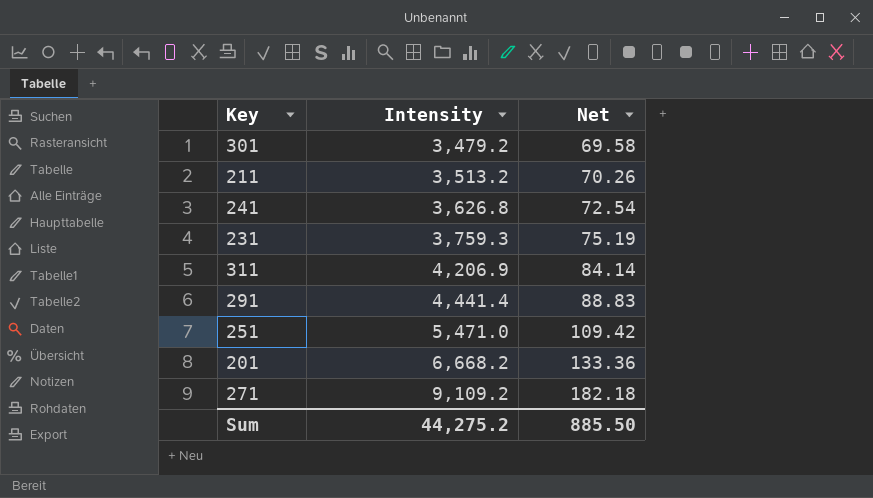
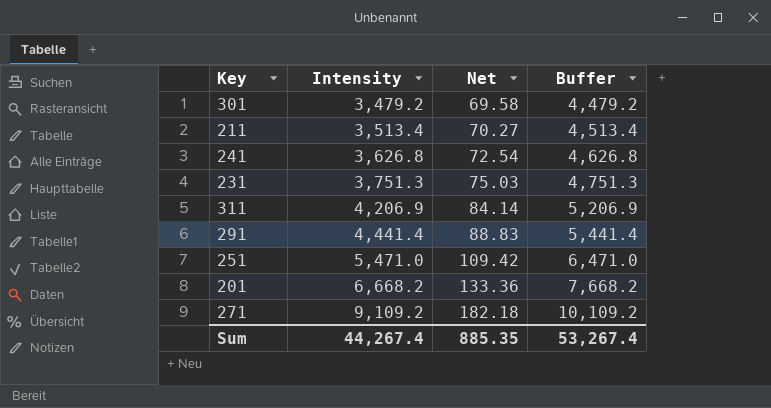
column Buffer | formula: none -> [Intensity] + 1000
211 | Intensity: 3,513.2 -> 3,513.4
211 | Net: 70.26 -> 70.27
231 | Intensity: 3,759.3 -> 3,751.3
231 | Net: 75.19 -> 75.03
Sum | Intensity: 44,275.2 -> 44,267.4
Sum | Net: 885.50 -> 885.35

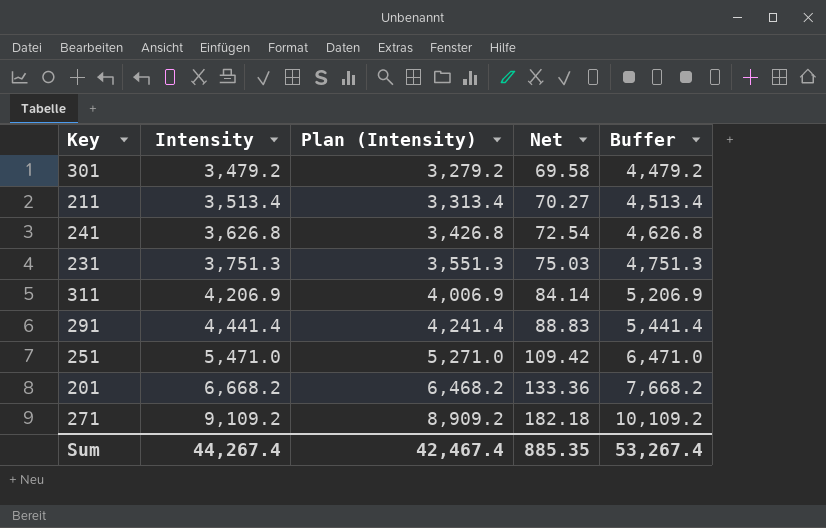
column Plan (Intensity) | formula: none -> [Intensity] - 200

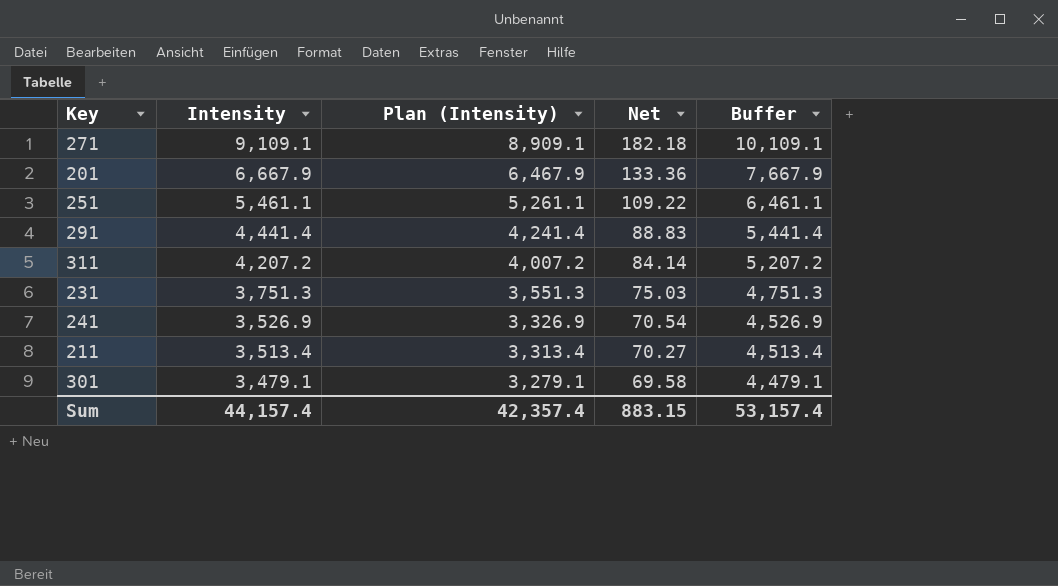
row order: Intensity ascending -> Intensity descending
271 | Intensity: 9,109.2 -> 9,109.1
271 | Plan (Intensity): 8,909.2 -> 8,909.1
271 | Buffer: 10,109.2 -> 10,109.1
201 | Intensity: 6,668.2 -> 6,667.9
201 | Plan (Intensity): 6,468.2 -> 6,467.9
201 | Buffer: 7,668.2 -> 7,667.9
251 | Intensity: 5,471.0 -> 5,461.1
251 | Plan (Intensity): 5,271.0 -> 5,261.1
251 | Net: 109.42 -> 109.22
251 | Buffer: 6,471.0 -> 6,461.1
311 | Intensity: 4,206.9 -> 4,207.2
311 | Plan (Intensity): 4,006.9 -> 4,007.2
311 | Buffer: 5,206.9 -> 5,207.2
241 | Intensity: 3,626.8 -> 3,526.9
241 | Plan (Intensity): 3,426.8 -> 3,326.9
241 | Net: 72.54 -> 70.54
241 | Buffer: 4,626.8 -> 4,526.9
301 | Intensity: 3,479.2 -> 3,479.1
301 | Plan (Intensity): 3,279.2 -> 3,279.1
301 | Buffer: 4,479.2 -> 4,479.1
Sum | Intensity: 44,267.4 -> 44,157.4
Sum | Plan (Intensity): 42,467.4 -> 42,357.4
Sum | Net: 885.35 -> 883.15
Sum | Buffer: 53,267.4 -> 53,157.4

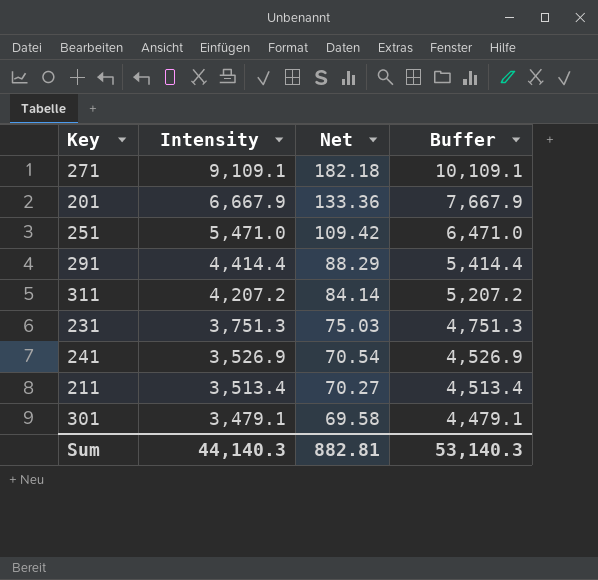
column Plan (Intensity) | formula: [Intensity] - 200 -> none
251 | Intensity: 5,461.1 -> 5,471.0
251 | Net: 109.22 -> 109.42
251 | Buffer: 6,461.1 -> 6,471.0
291 | Intensity: 4,441.4 -> 4,414.4
291 | Net: 88.83 -> 88.29
291 | Buffer: 5,441.4 -> 5,414.4
Sum | Intensity: 44,157.4 -> 44,140.3
Sum | Net: 883.15 -> 882.81
Sum | Buffer: 53,157.4 -> 53,140.3

